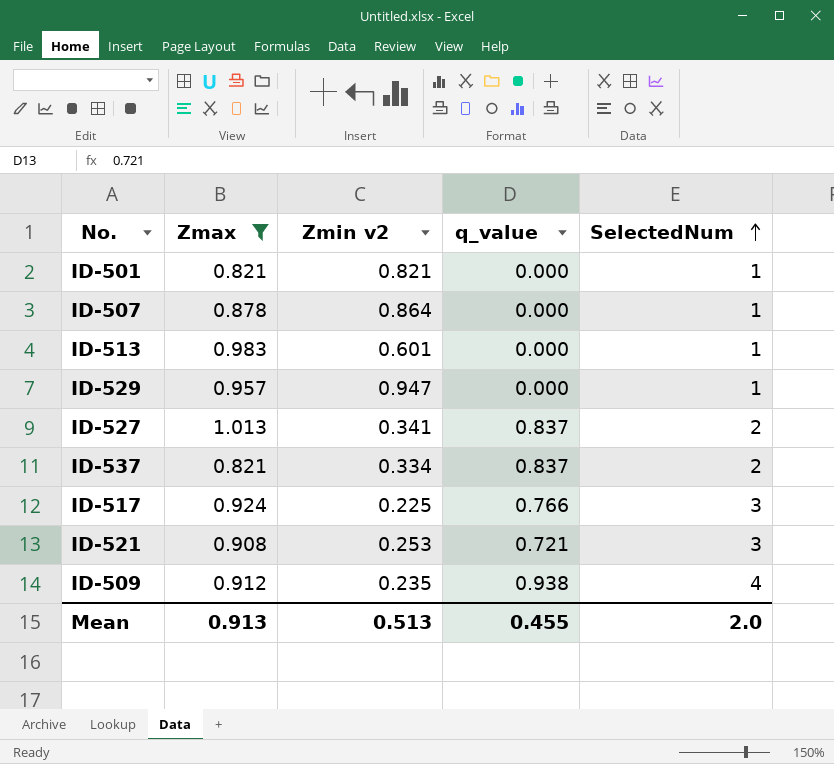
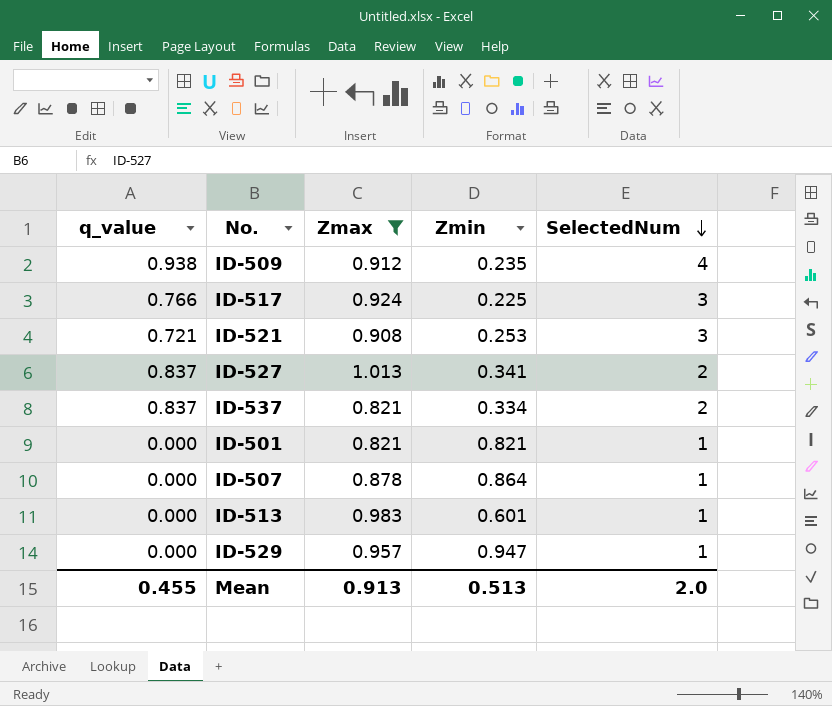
row order: SelectedNum ascending -> SelectedNum descending
column q_value | position: 4 -> 1
column name: Zmin v2 -> Zmin

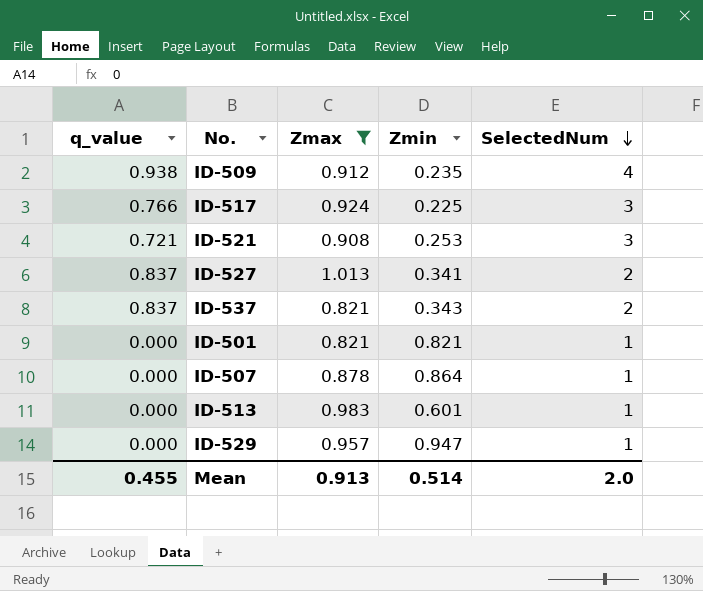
ID-537 | Zmin: 0.334 -> 0.343
Mean | Zmin: 0.513 -> 0.514

